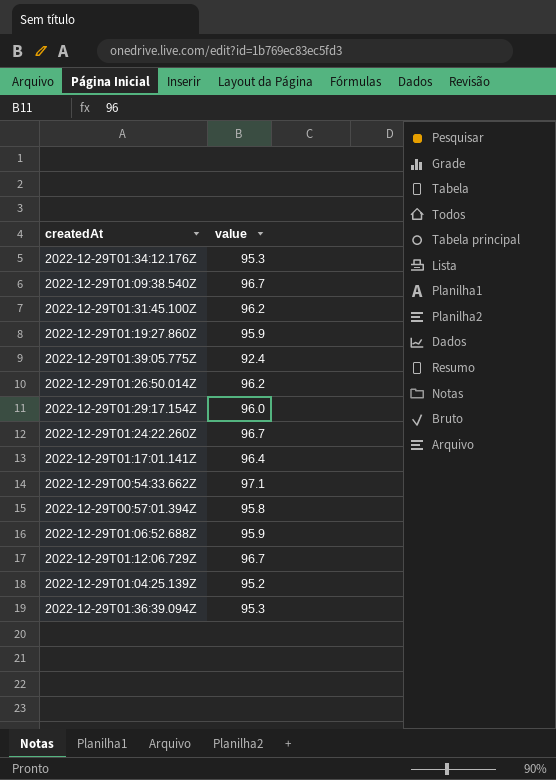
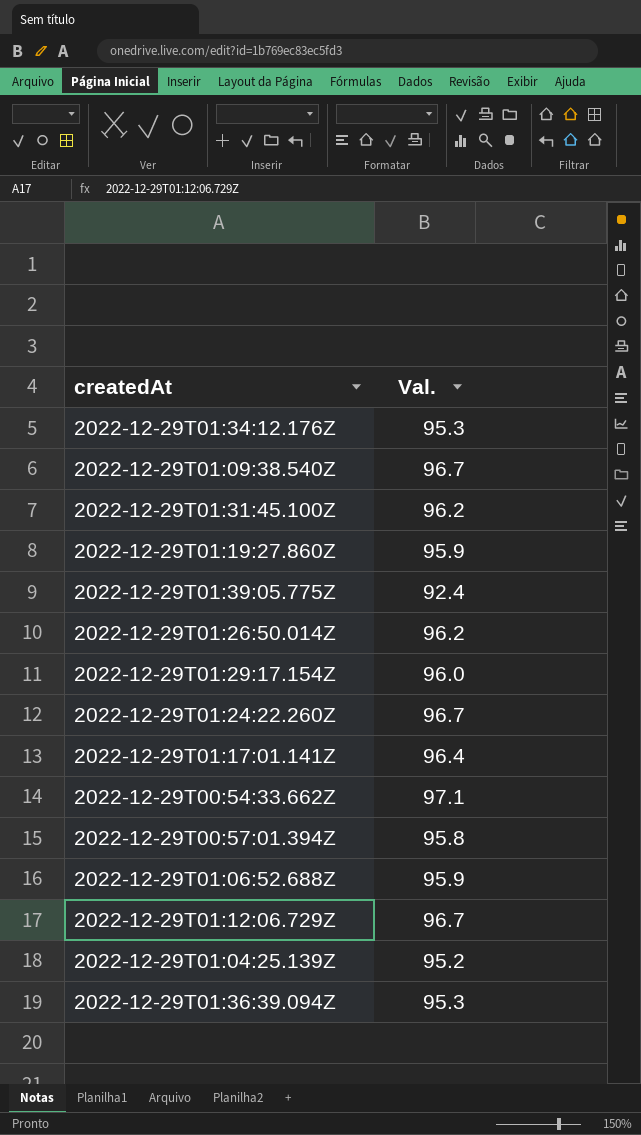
column name: value -> Val.

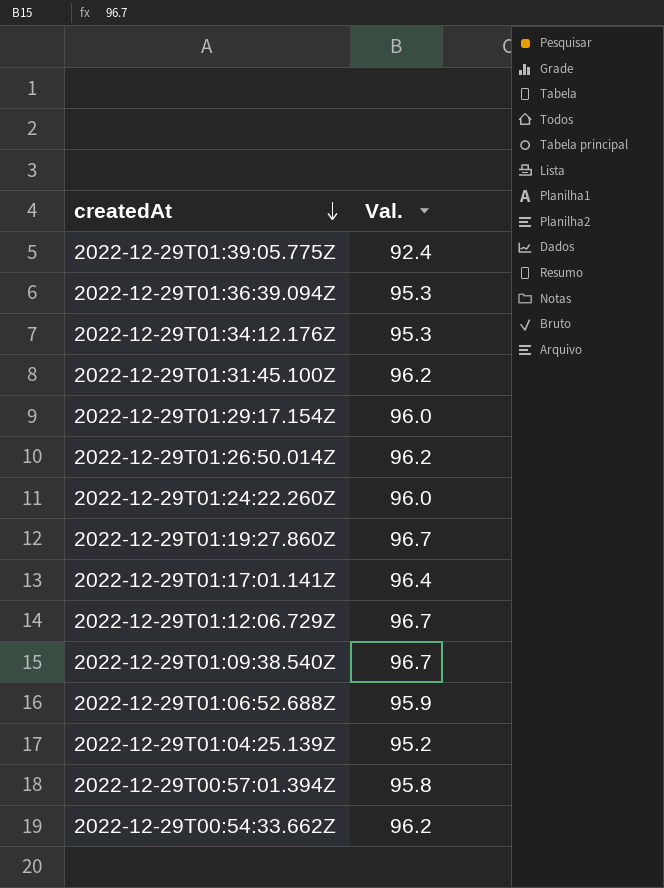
row order: none -> createdAt descending
2022-12-29T01:24:22.260Z | Val.: 96.7 -> 96.0
2022-12-29T01:19:27.860Z | Val.: 95.9 -> 96.7
2022-12-29T00:54:33.662Z | Val.: 97.1 -> 96.2

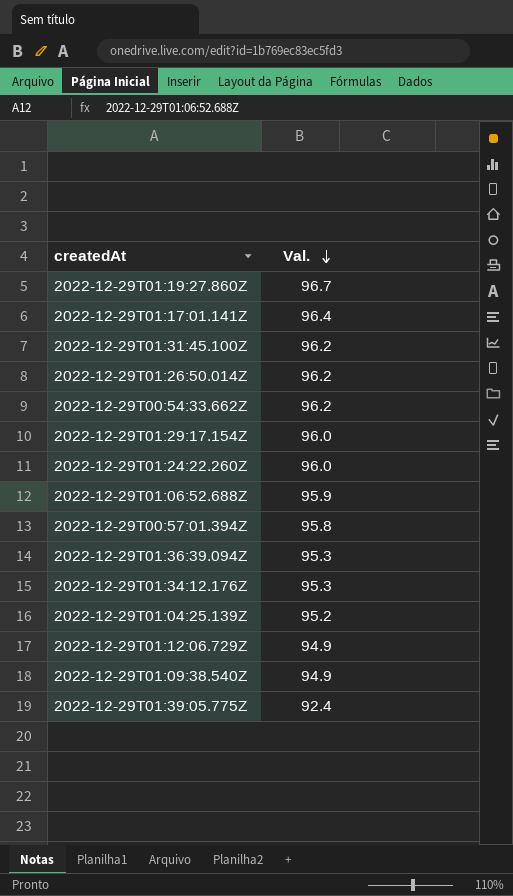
row order: createdAt descending -> Val. descending
2022-12-29T01:12:06.729Z | Val.: 96.7 -> 94.9
2022-12-29T01:09:38.540Z | Val.: 96.7 -> 94.9

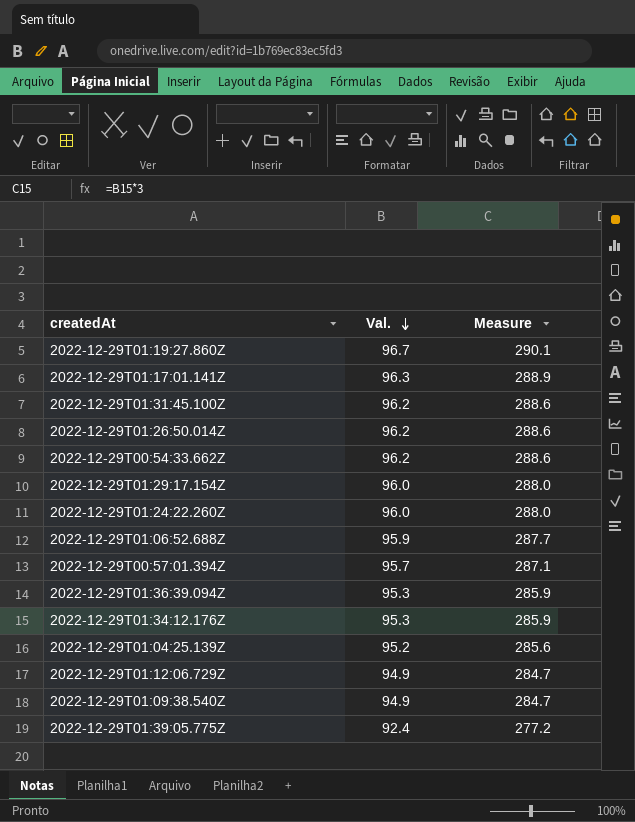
column Measure | formula: none -> [Val.] * 3
2022-12-29T01:17:01.141Z | Val.: 96.4 -> 96.3
2022-12-29T00:57:01.394Z | Val.: 95.8 -> 95.7

